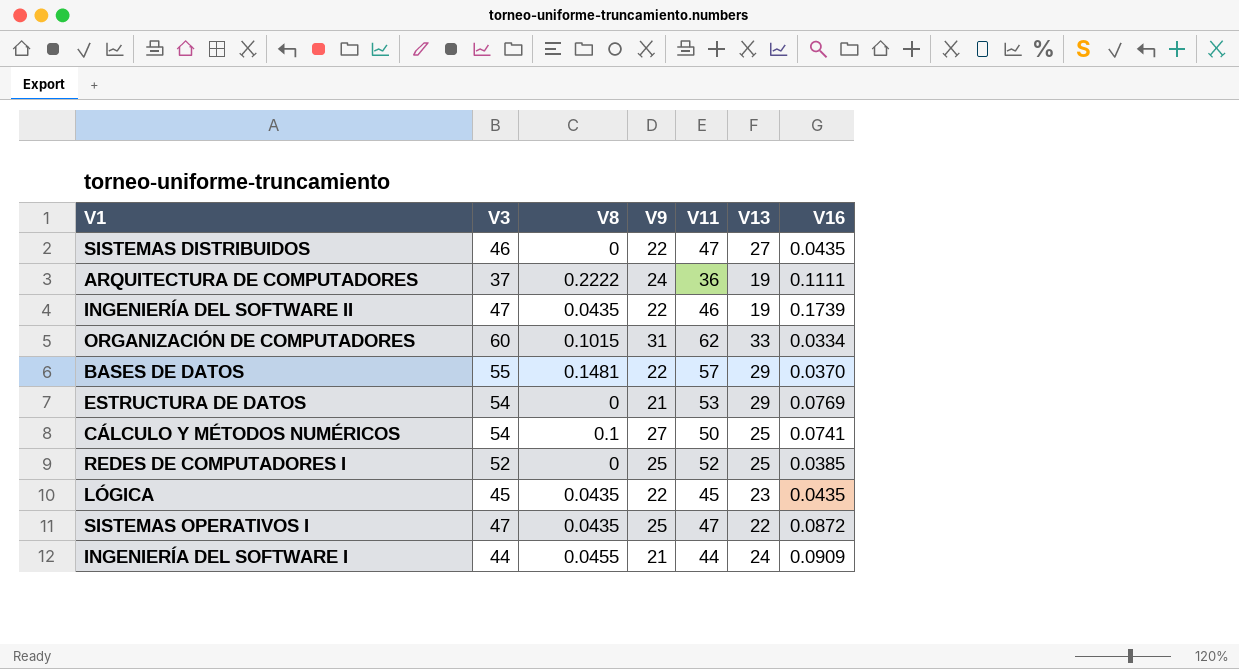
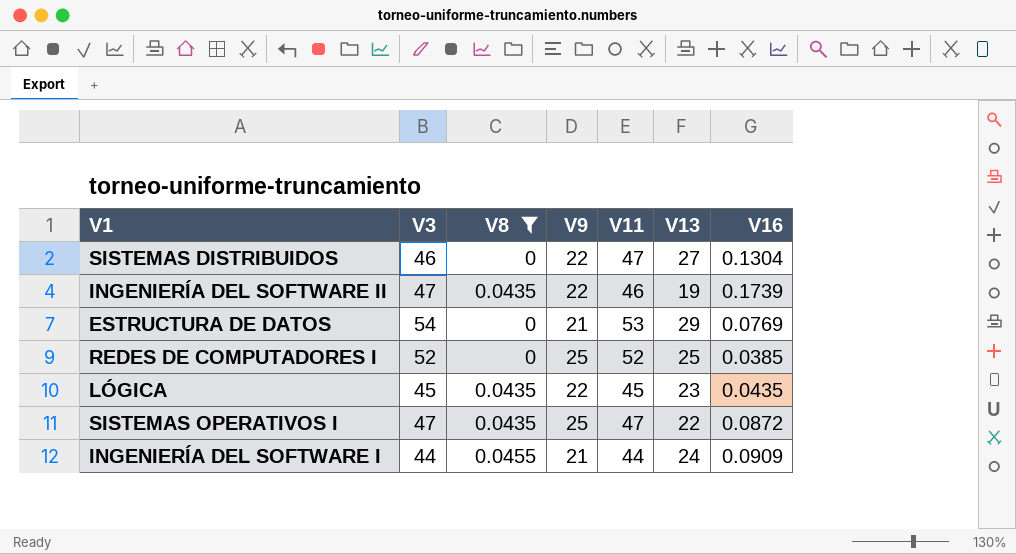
filter: none -> V8 <= 0.0455
SISTEMAS DISTRIBUIDOS | V16: 0.0435 -> 0.1304

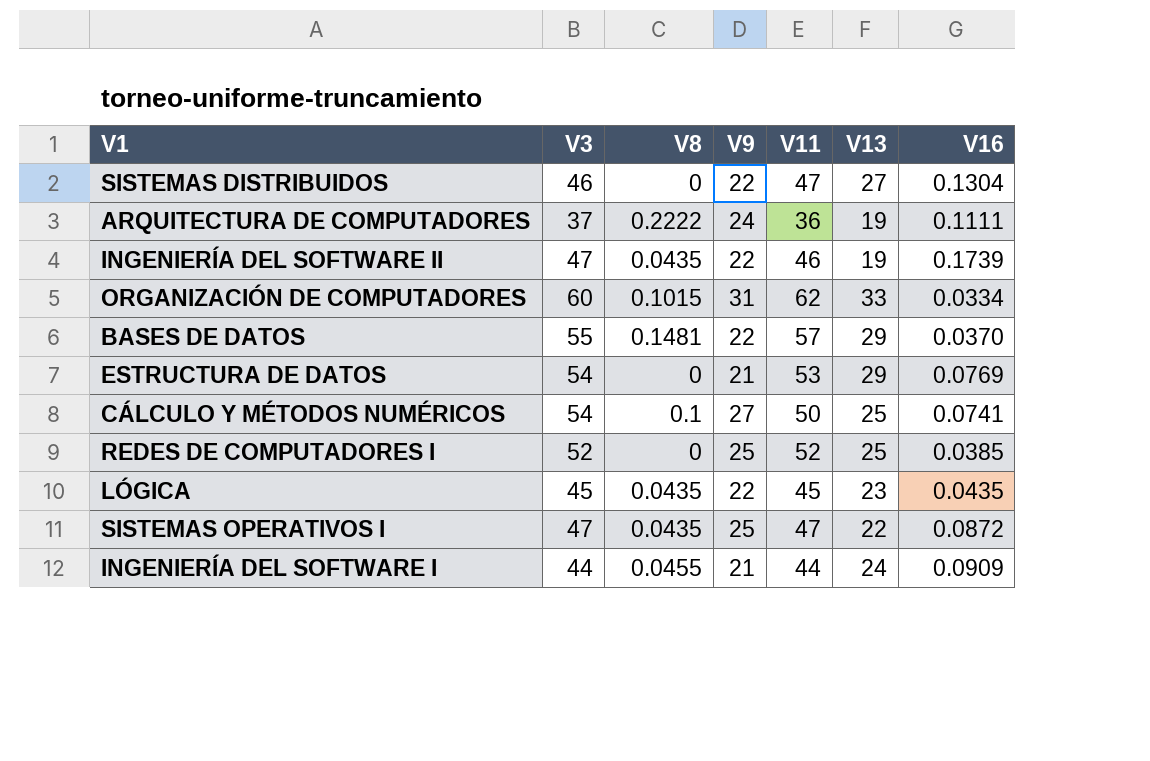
filter: V8 <= 0.0455 -> none

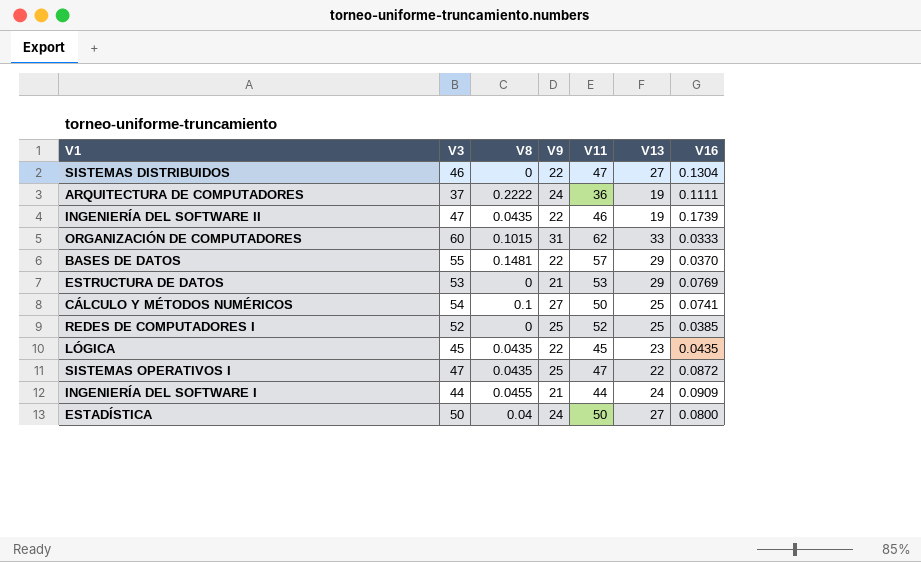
ORGANIZACIÓN DE COMPUTADORES | V16: 0.0334 -> 0.0333
ESTRUCTURA DE DATOS | V3: 54 -> 53
row ESTADÍSTICA: none -> 50 | 0.04 | 24 | 50 | 27 | 0.0800

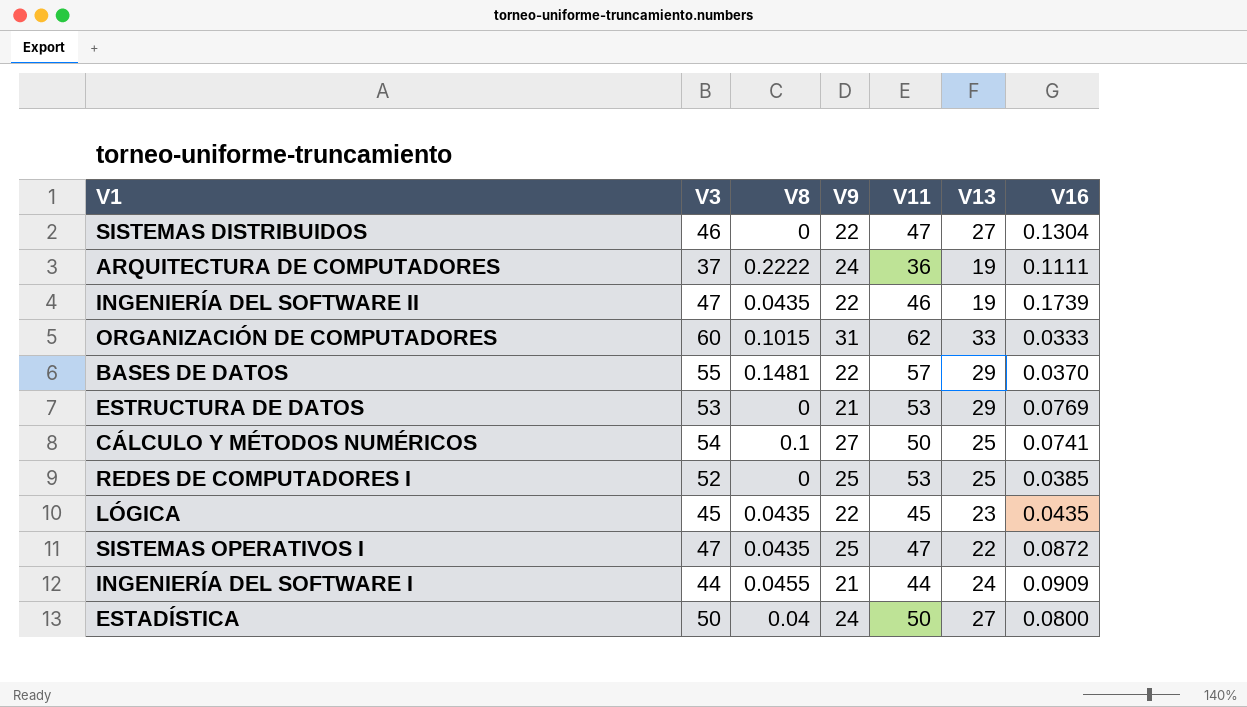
REDES DE COMPUTADORES I | V11: 52 -> 53

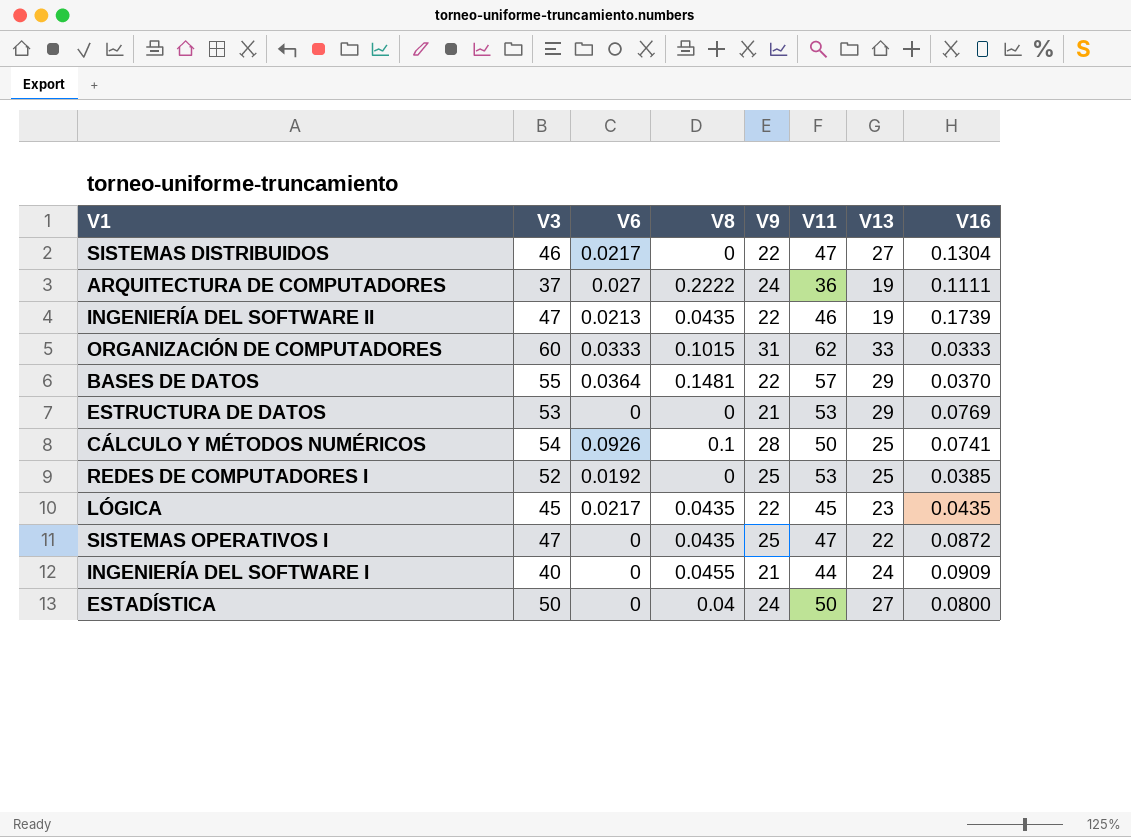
column V6 | position: none -> 3
CÁLCULO Y MÉTODOS NUMÉRICOS | V9: 27 -> 28
INGENIERÍA DEL SOFTWARE I | V3: 44 -> 40

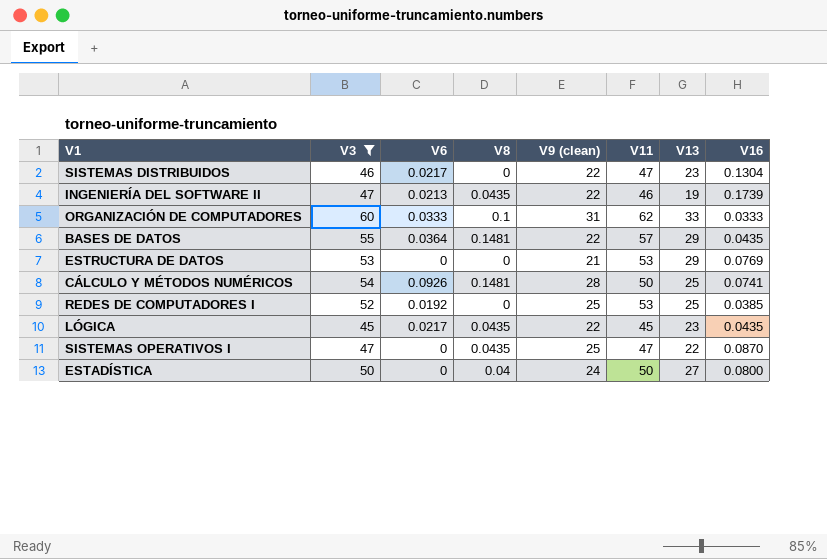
filter: none -> V3 >= 45
column name: V9 -> V9 (clean)
SISTEMAS DISTRIBUIDOS | V13: 27 -> 23
ORGANIZACIÓN DE COMPUTADORES | V8: 0.1015 -> 0.1
BASES DE DATOS | V16: 0.0370 -> 0.0435
CÁLCULO Y MÉTODOS NUMÉRICOS | V8: 0.1 -> 0.1481
SISTEMAS OPERATIVOS I | V16: 0.0872 -> 0.0870

